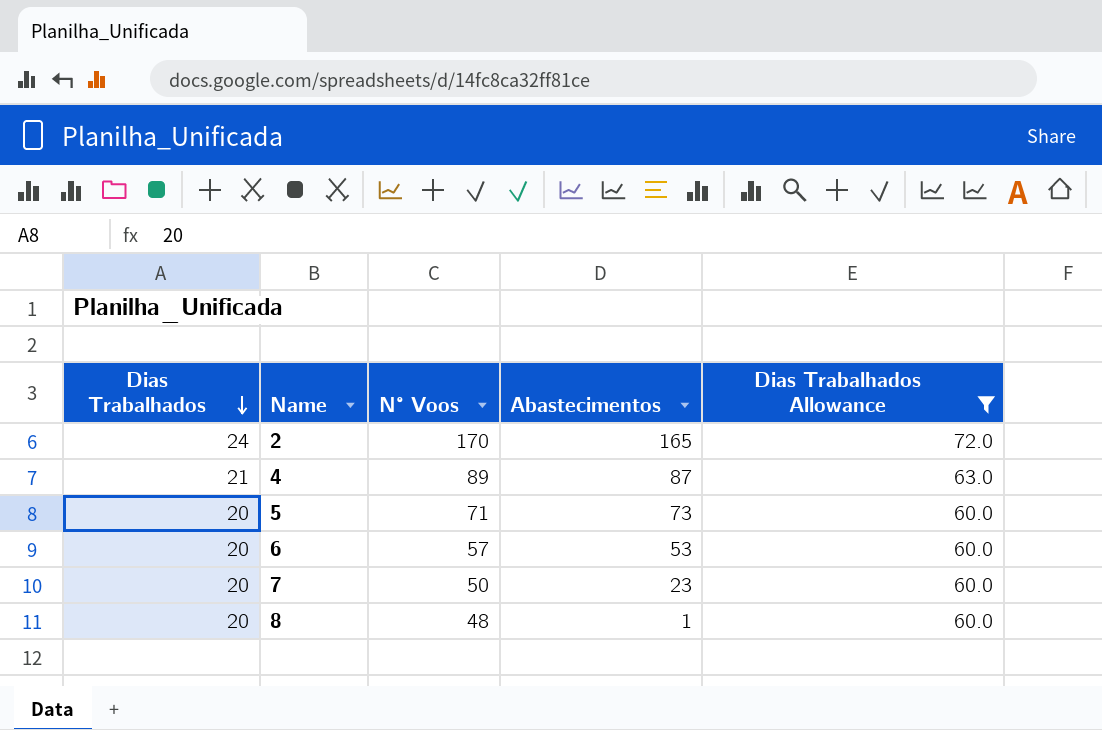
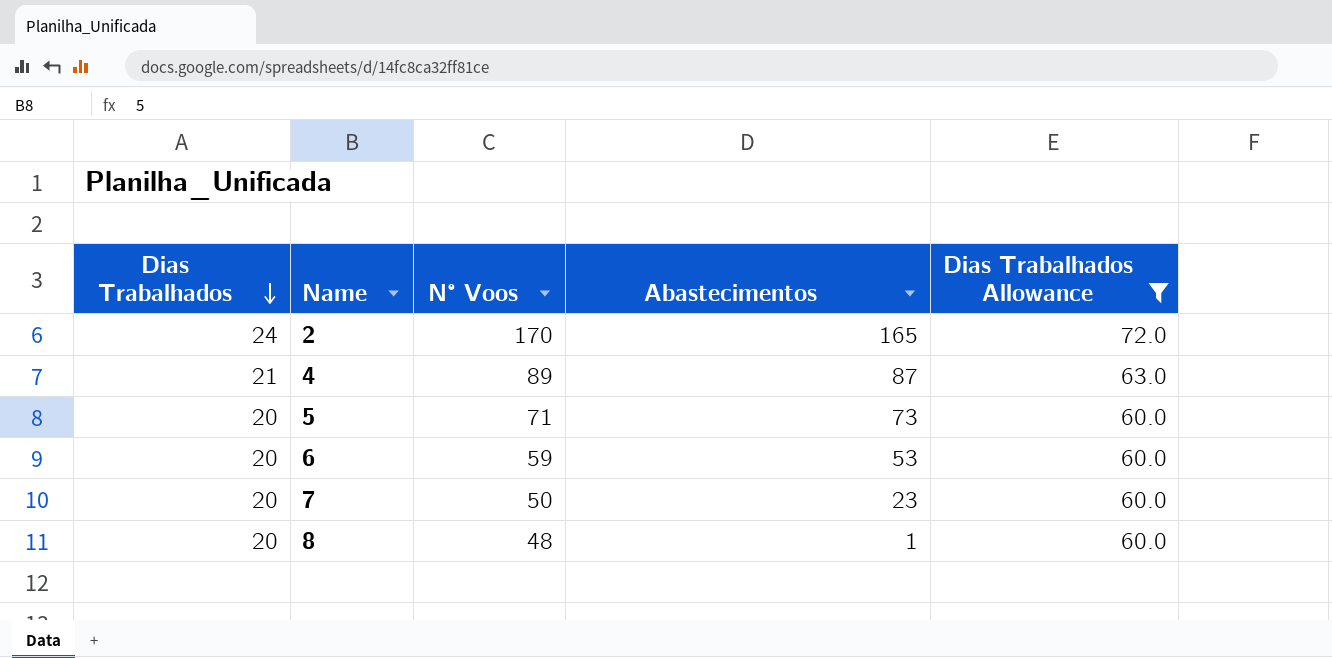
6 | N° Voos: 57 -> 59

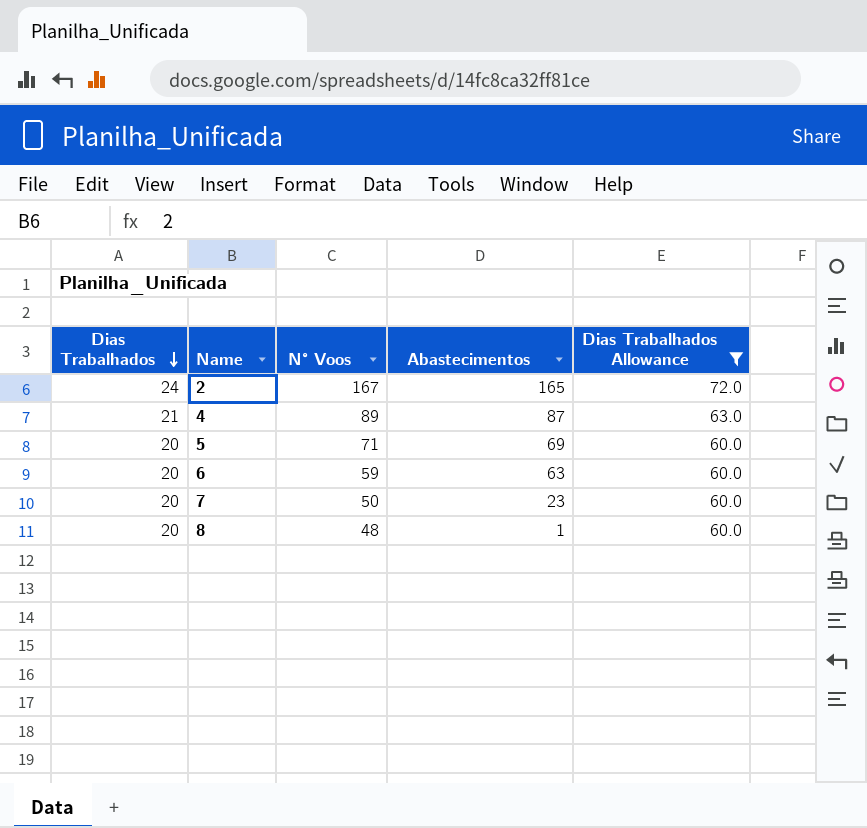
2 | N° Voos: 170 -> 167
5 | Abastecimentos: 73 -> 69
6 | Abastecimentos: 53 -> 63

